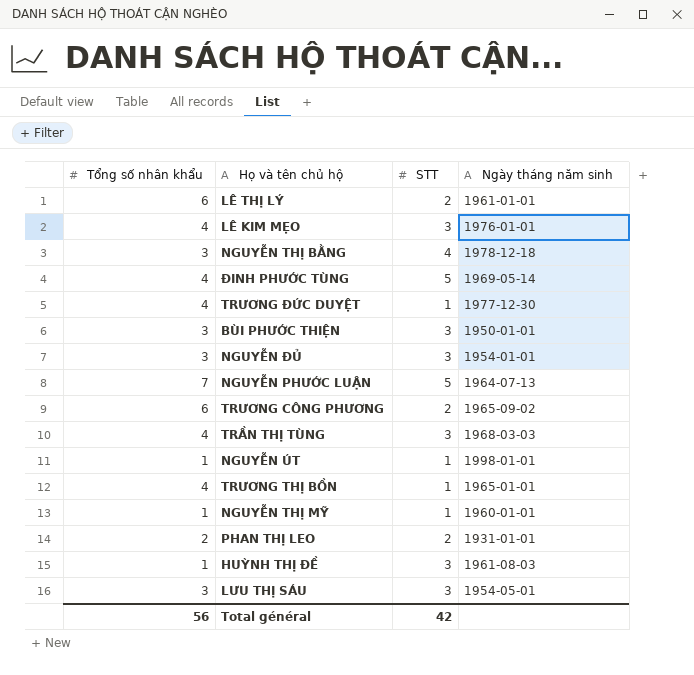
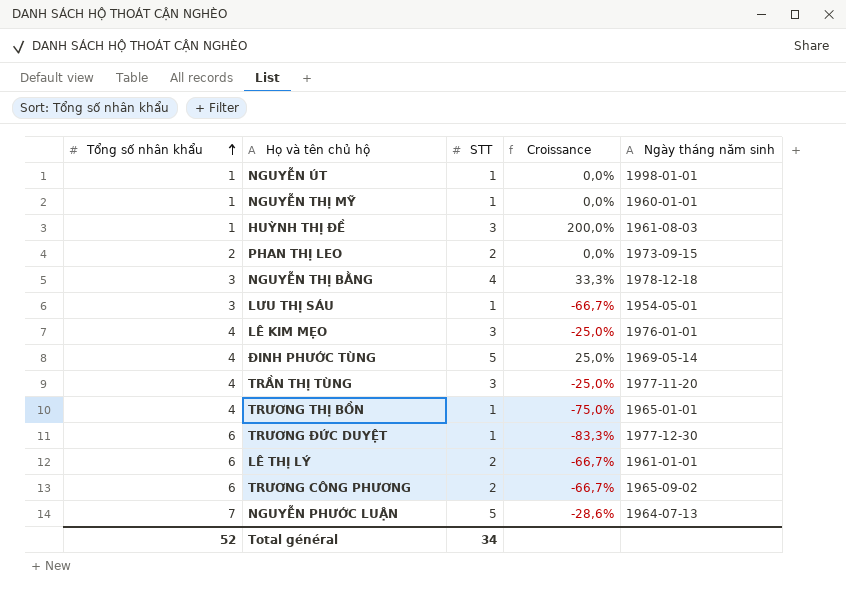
row order: none -> Tổng số nhân khẩu ascending
column Croissance | formula: none -> ([STT] - [Tổng số nhân khẩu]) / [Tổng số nhân khẩu]
row BÙI PHƯỚC THIỆN: 3 | 3 | 1950-01-01 -> none
row NGUYỄN ĐỦ: 3 | 3 | 1954-01-01 -> none
PHAN THỊ LEO | Ngày tháng năm sinh: 1931-01-01 -> 1973-09-15
LƯU THỊ SÁU | STT: 3 -> 1
TRẦN THỊ TÙNG | Ngày tháng năm sinh: 1968-03-03 -> 1977-11-20
TRƯƠNG ĐỨC DUYỆT | Tổng số nhân khẩu: 4 -> 6
Total général | Tổng số nhân khẩu: 56 -> 52
Total général | STT: 42 -> 34

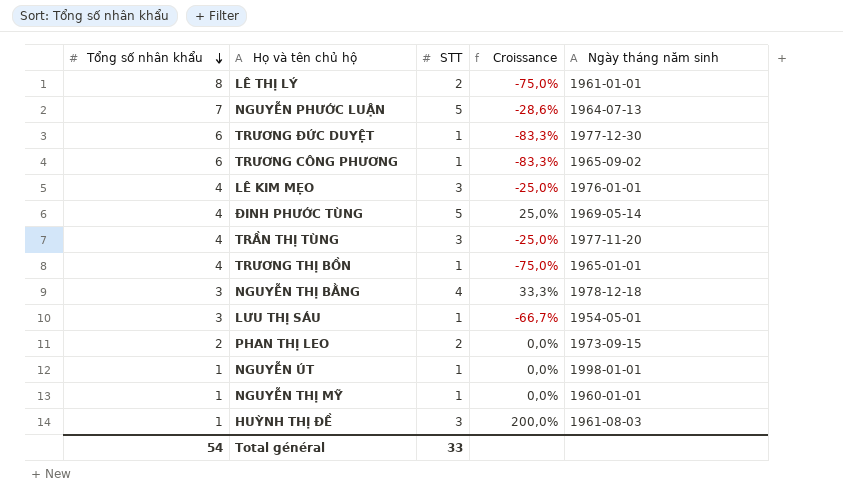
row order: Tổng số nhân khẩu ascending -> Tổng số nhân khẩu descending
LÊ THỊ LÝ | Tổng số nhân khẩu: 6 -> 8
LÊ THỊ LÝ | Croissance: -66,7% -> -75,0%
TRƯƠNG CÔNG PHƯƠNG | STT: 2 -> 1
TRƯƠNG CÔNG PHƯƠNG | Croissance: -66,7% -> -83,3%
Total général | Tổng số nhân khẩu: 52 -> 54
Total général | STT: 34 -> 33

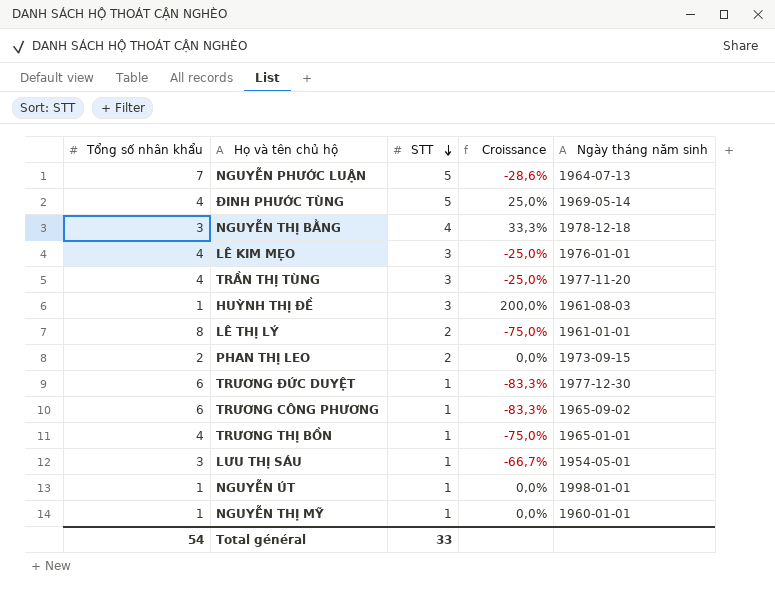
row order: Tổng số nhân khẩu descending -> STT descending

